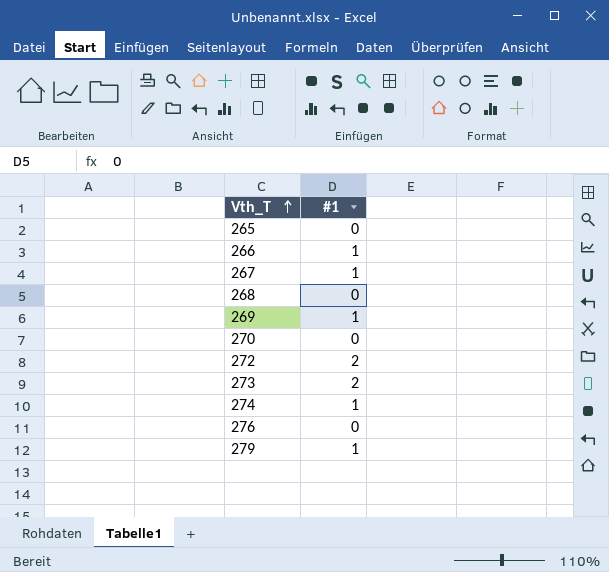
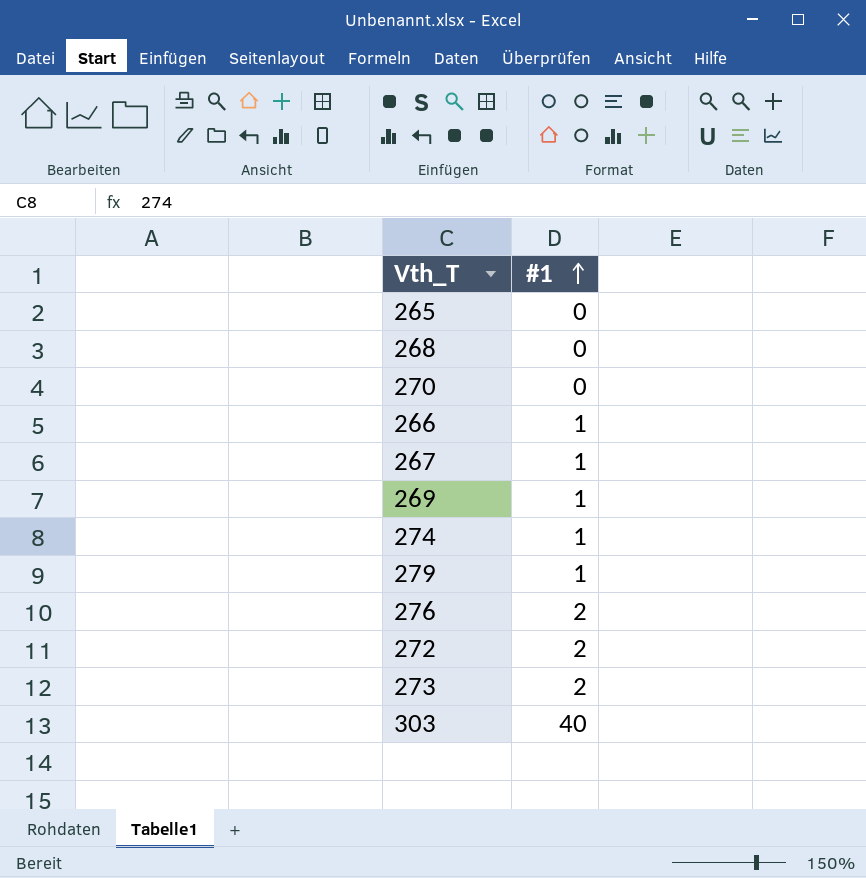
row order: Vth_T ascending -> #1 ascending
276 | #1: 0 -> 2
row 303: none -> 40

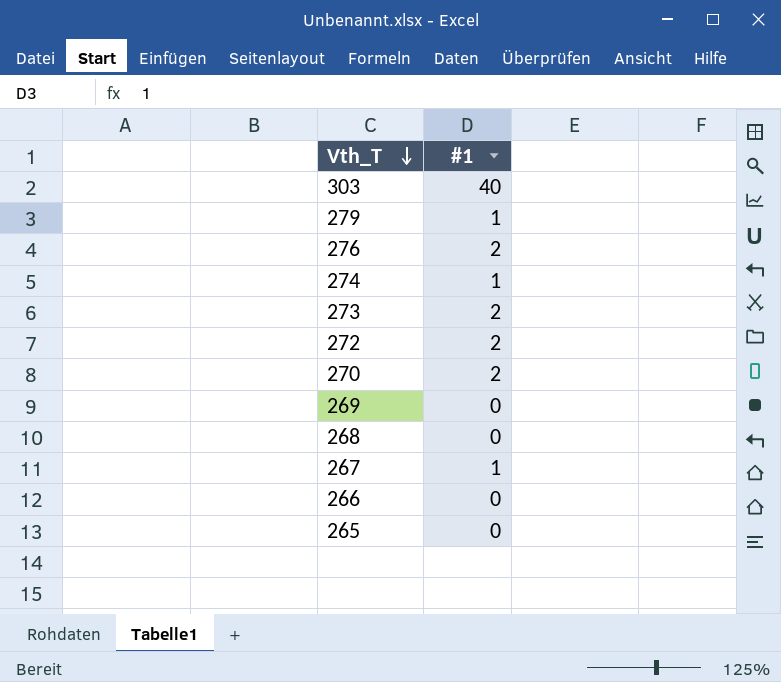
row order: #1 ascending -> Vth_T descending
270 | #1: 0 -> 2
269 | #1: 1 -> 0
266 | #1: 1 -> 0

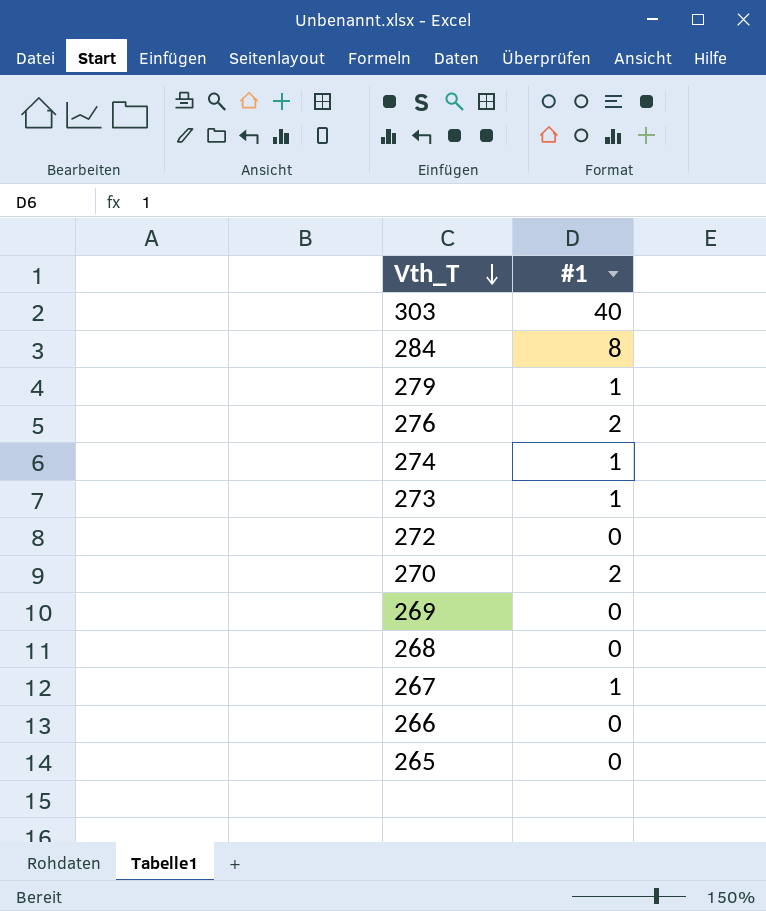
row 284: none -> 8
273 | #1: 2 -> 1
272 | #1: 2 -> 0

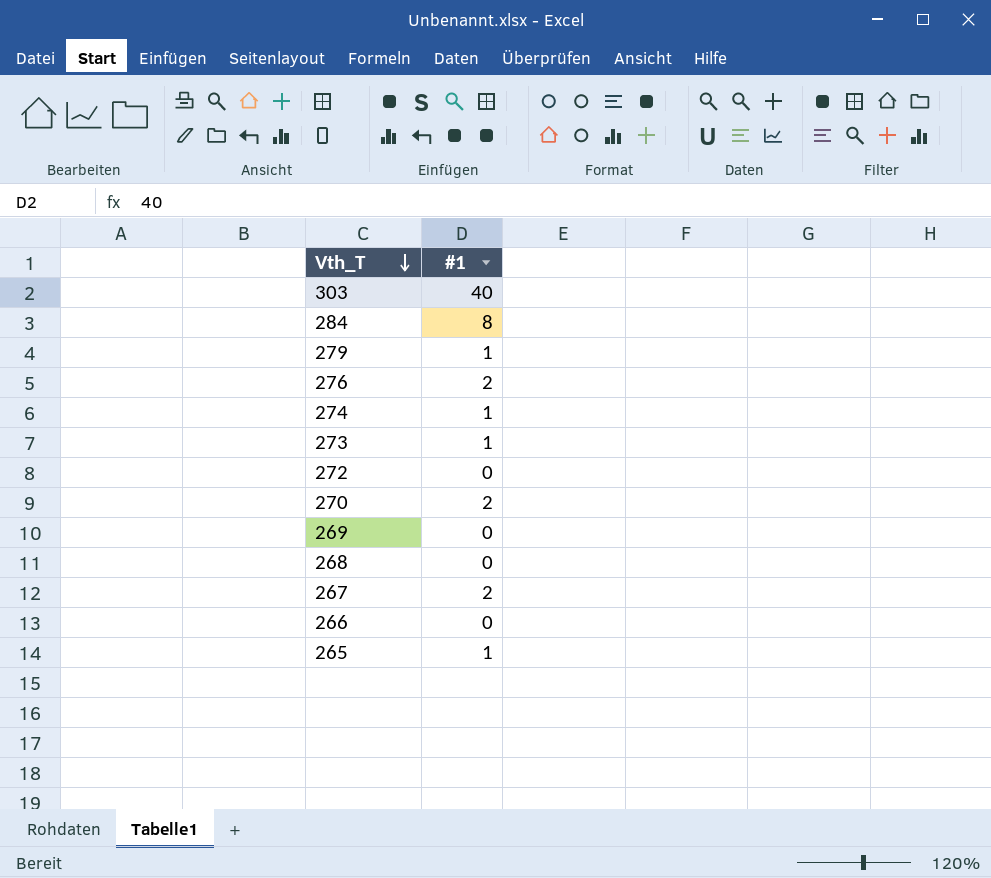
267 | #1: 1 -> 2
265 | #1: 0 -> 1

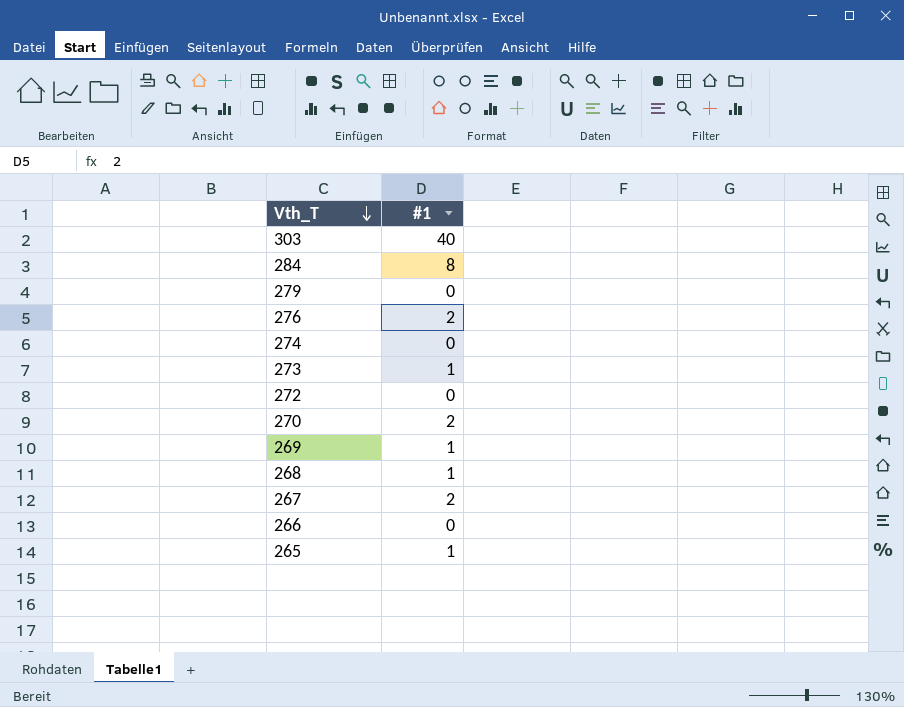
279 | #1: 1 -> 0
274 | #1: 1 -> 0
269 | #1: 0 -> 1
268 | #1: 0 -> 1

